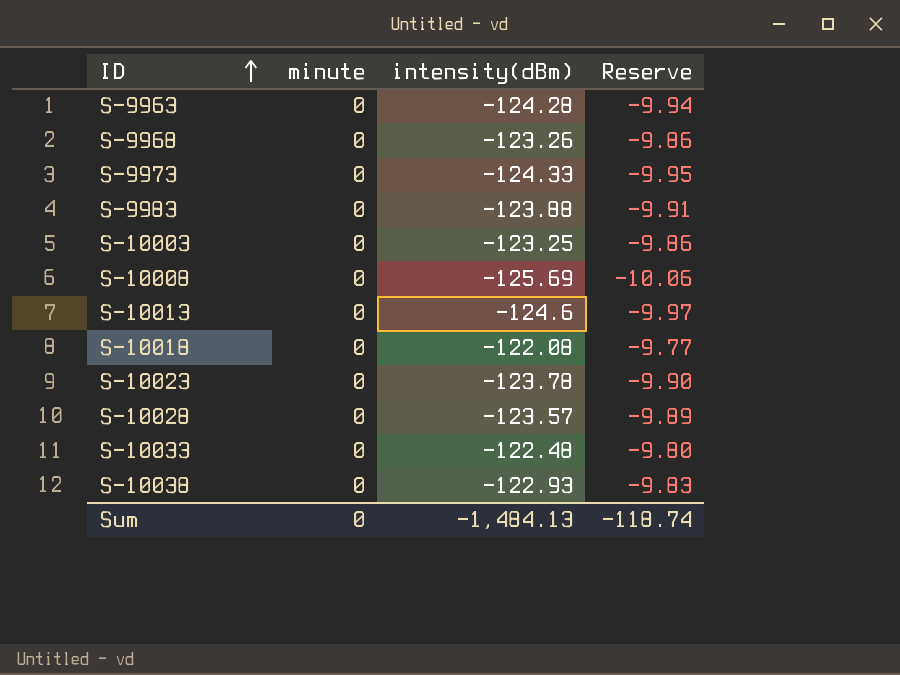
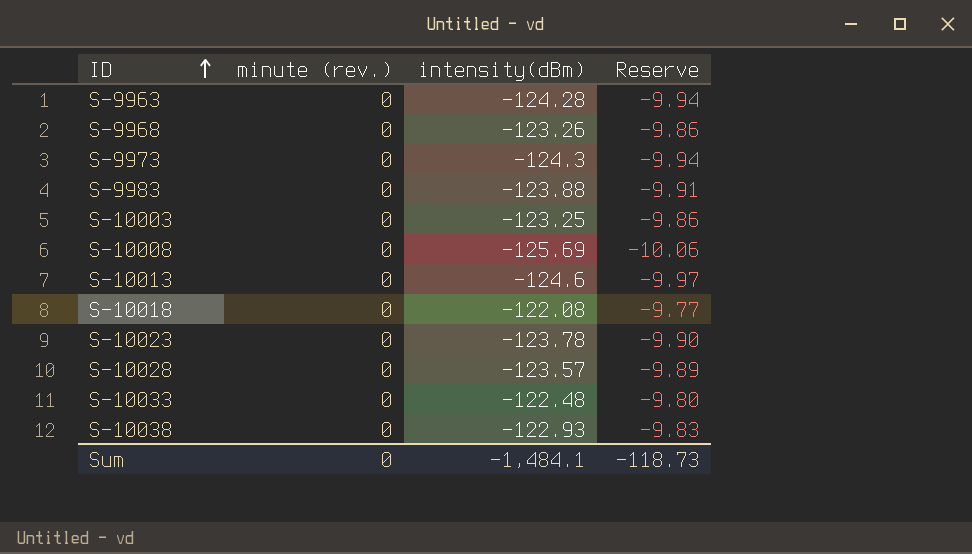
column name: minute -> minute (rev.)
S-9973 | intensity(dBm): -124.33 -> -124.3
S-9973 | Reserve: -9.95 -> -9.94
Sum | intensity(dBm): -1,484.13 -> -1,484.1
Sum | Reserve: -118.74 -> -118.73

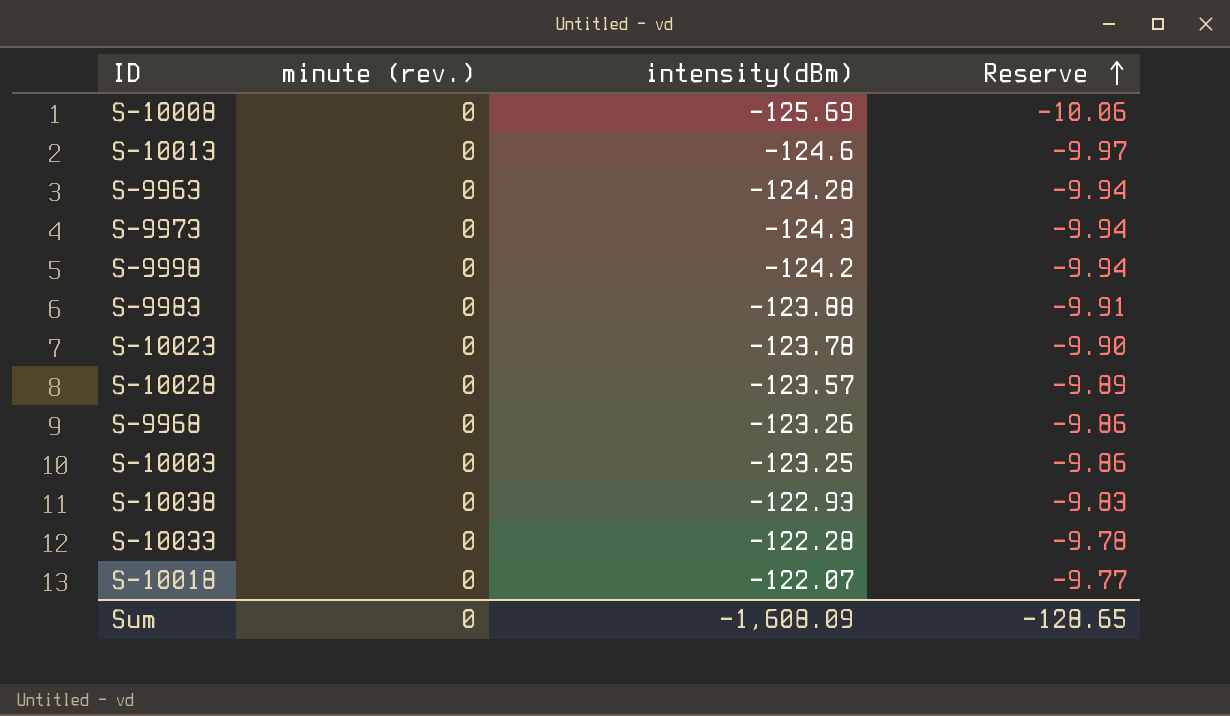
row order: ID ascending -> Reserve ascending
row S-9998: none -> 0 | -124.2 | -9.94
S-10033 | intensity(dBm): -122.48 -> -122.28
S-10033 | Reserve: -9.80 -> -9.78
S-10018 | intensity(dBm): -122.08 -> -122.07
Sum | intensity(dBm): -1,484.1 -> -1,608.09
Sum | Reserve: -118.73 -> -128.65

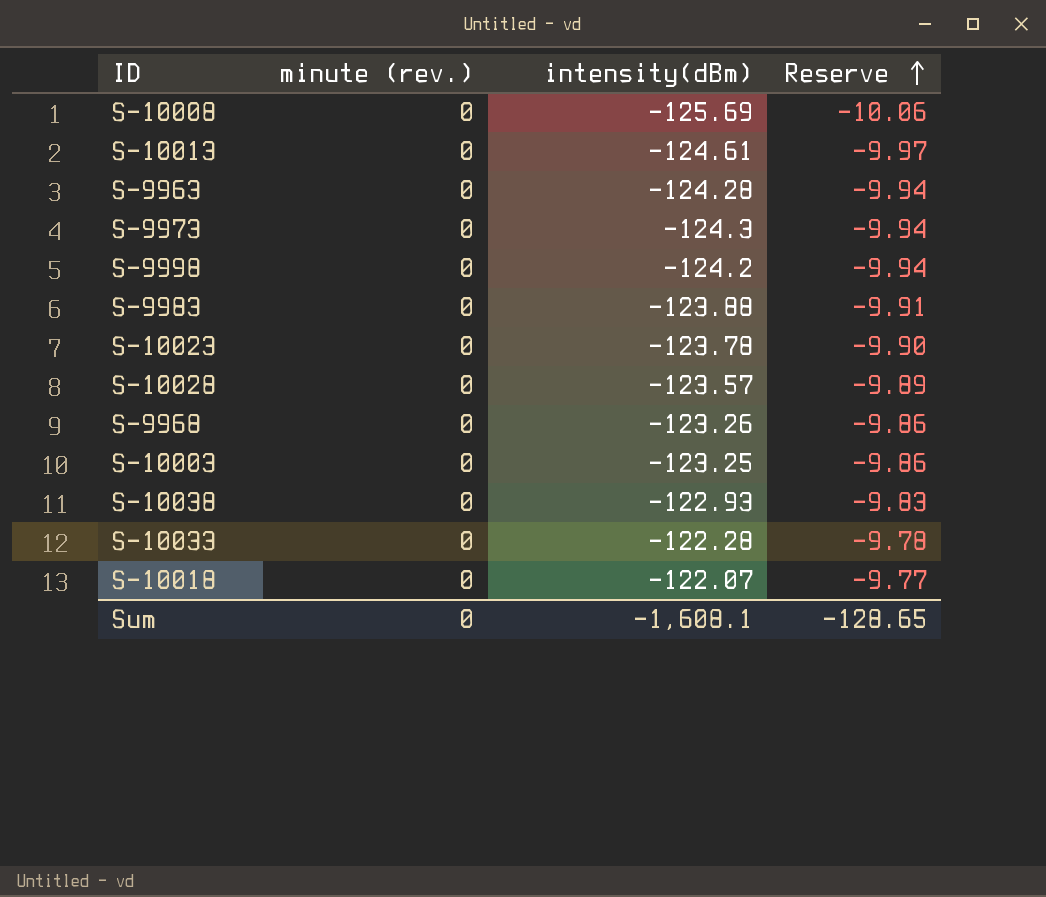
S-10013 | intensity(dBm): -124.6 -> -124.61
Sum | intensity(dBm): -1,608.09 -> -1,608.1

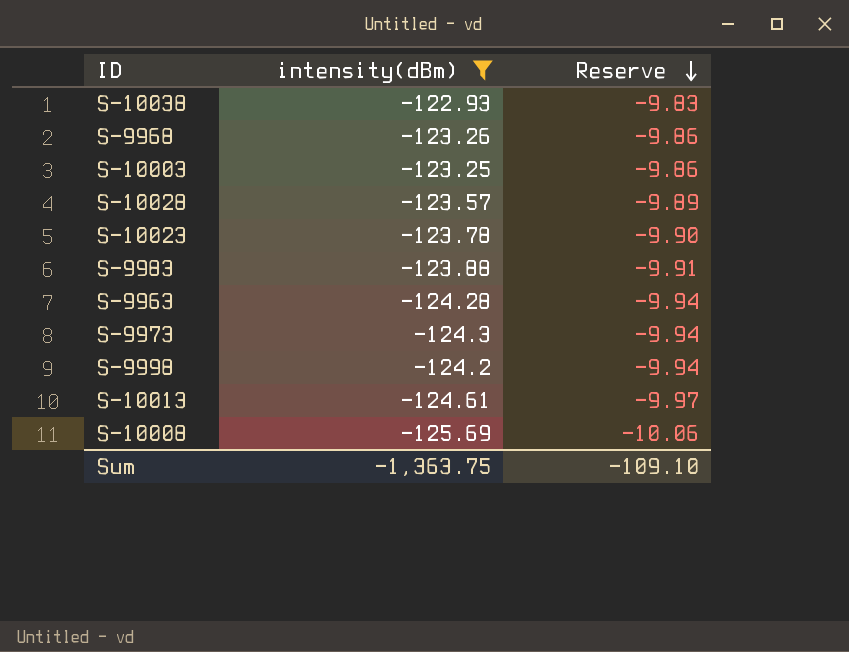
filter: none -> intensity(dBm) <= -122.93
row order: Reserve ascending -> Reserve descending
column minute (rev.) | position: 2 -> none
Sum | intensity(dBm): -1,608.1 -> -1,363.75
Sum | Reserve: -128.65 -> -109.10

